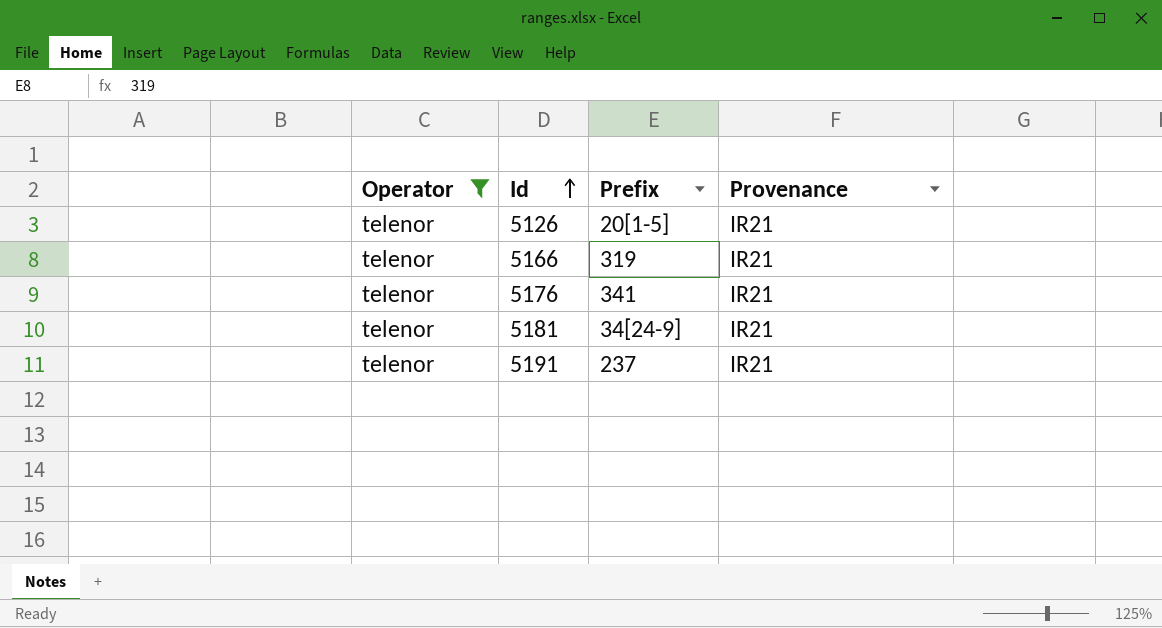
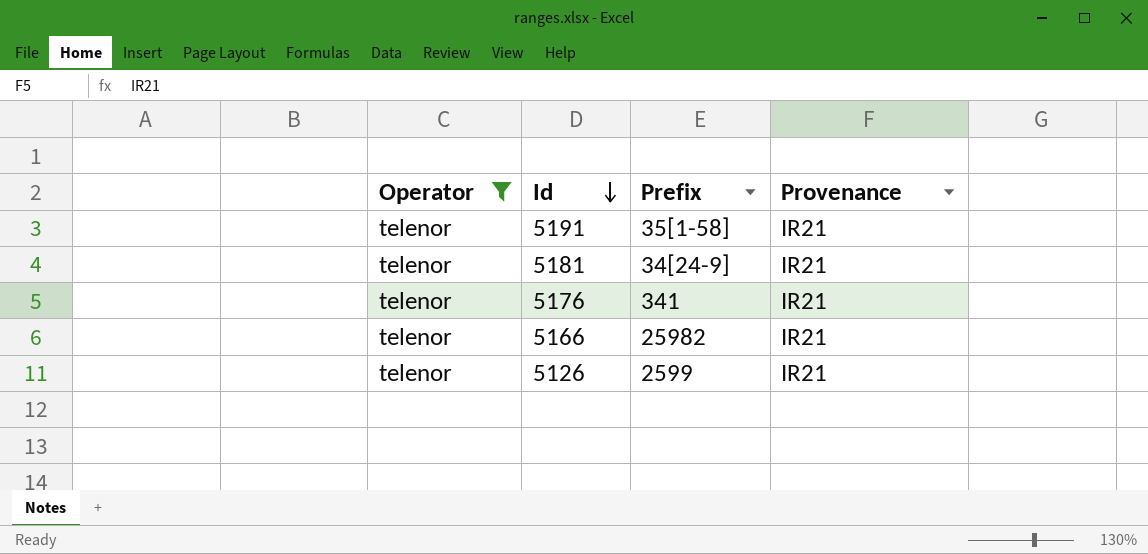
row order: Id ascending -> Id descending
5191 | Prefix: 237 -> 35[1-58]
5166 | Prefix: 319 -> 25982
5126 | Prefix: 20[1-5] -> 2599

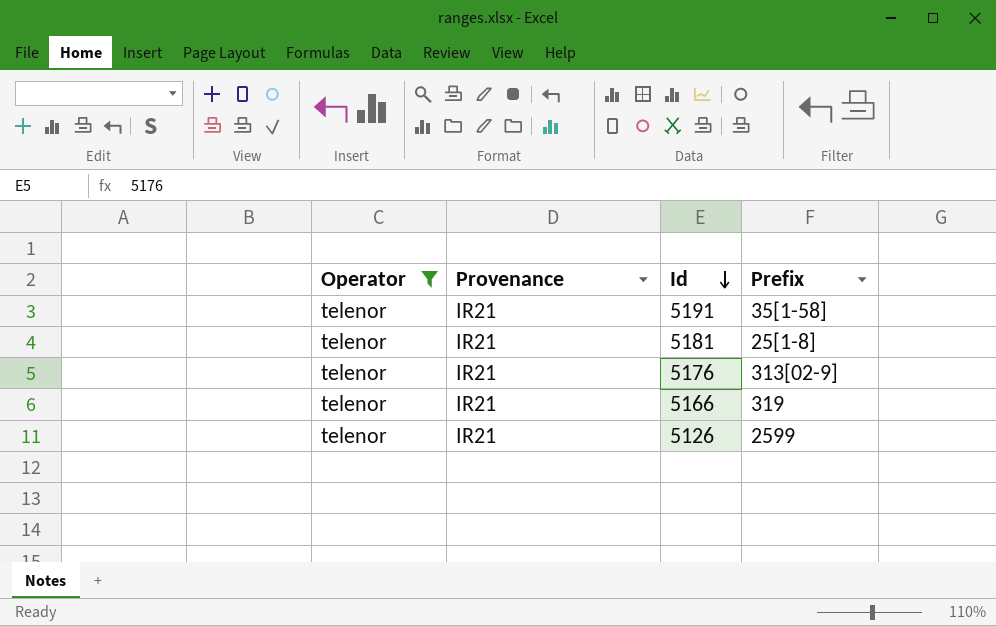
column Provenance | position: 4 -> 2
5181 | Prefix: 34[24-9] -> 25[1-8]
5176 | Prefix: 341 -> 313[02-9]
5166 | Prefix: 25982 -> 319

